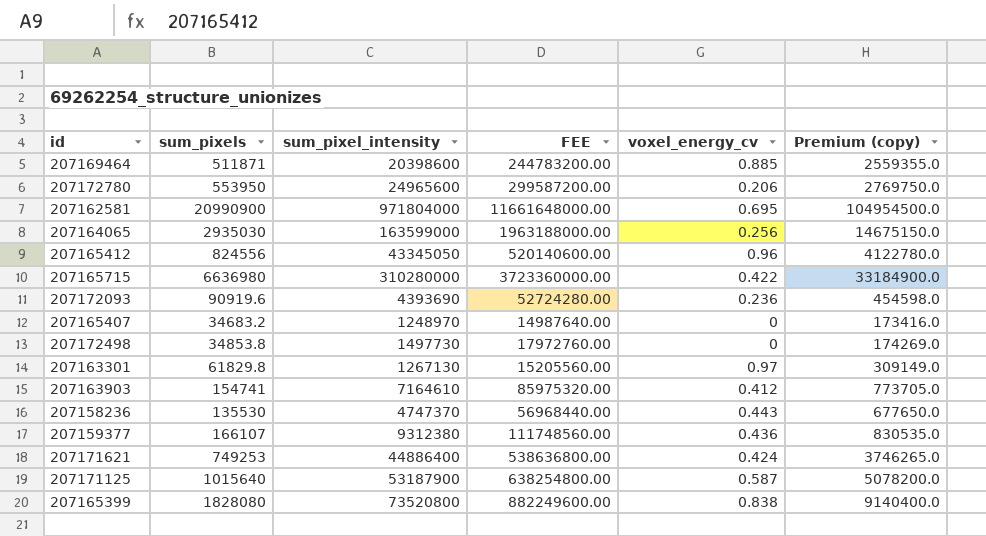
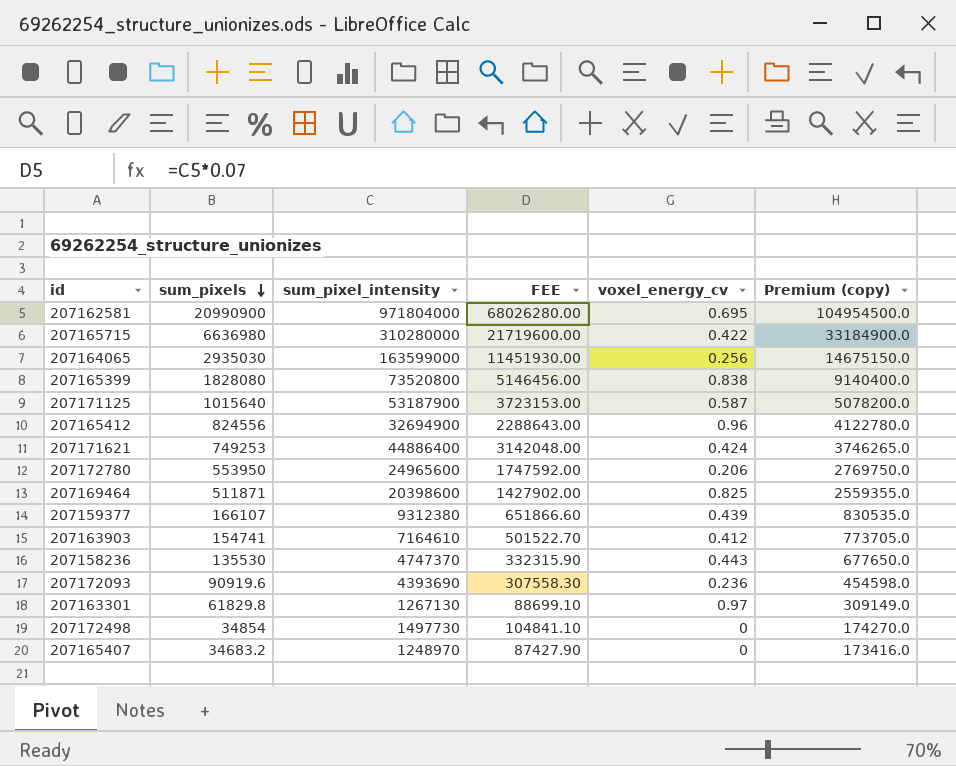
row order: none -> sum_pixels descending
column FEE | formula: [sum_pixel_intensity] * 12 -> [sum_pixel_intensity] * 0.07
207165412 | sum_pixel_intensity: 43345050 -> 32694900
207169464 | voxel_energy_cv: 0.885 -> 0.825
207159377 | voxel_energy_cv: 0.436 -> 0.439
207172498 | sum_pixels: 34853.8 -> 34854
207172498 | Premium (copy): 174269.0 -> 174270.0

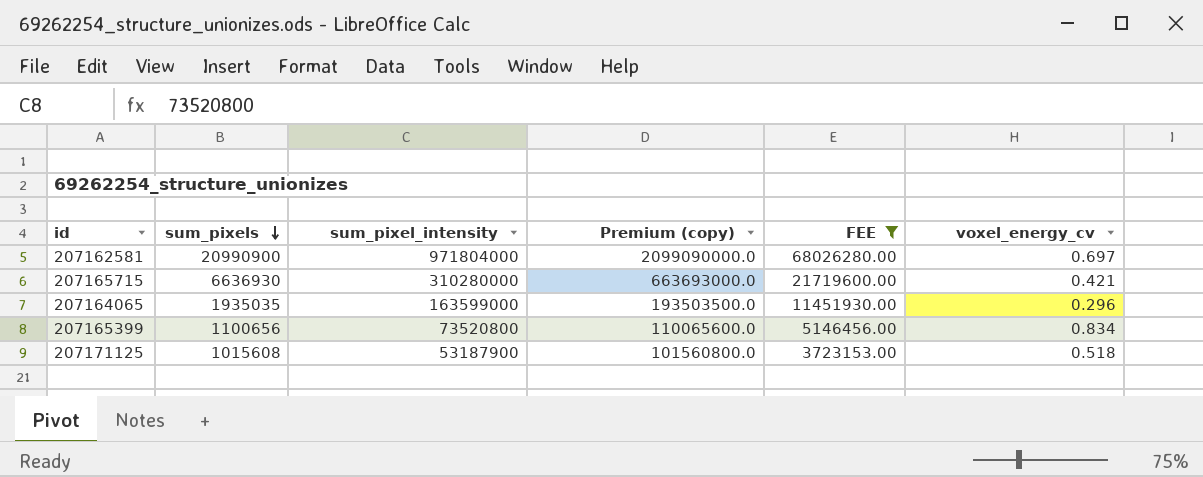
filter: none -> FEE >= 3723153.00
column Premium (copy) | formula: [sum_pixels] * 5 -> [sum_pixels] * 100
column Premium (copy) | position: 6 -> 4
207162581 | voxel_energy_cv: 0.695 -> 0.697
207165715 | sum_pixels: 6636980 -> 6636930
207165715 | voxel_energy_cv: 0.422 -> 0.421
207164065 | sum_pixels: 2935030 -> 1935035
207164065 | voxel_energy_cv: 0.256 -> 0.296
207165399 | sum_pixels: 1828080 -> 1100656
207165399 | voxel_energy_cv: 0.838 -> 0.834
207171125 | sum_pixels: 1015640 -> 1015608
207171125 | voxel_energy_cv: 0.587 -> 0.518

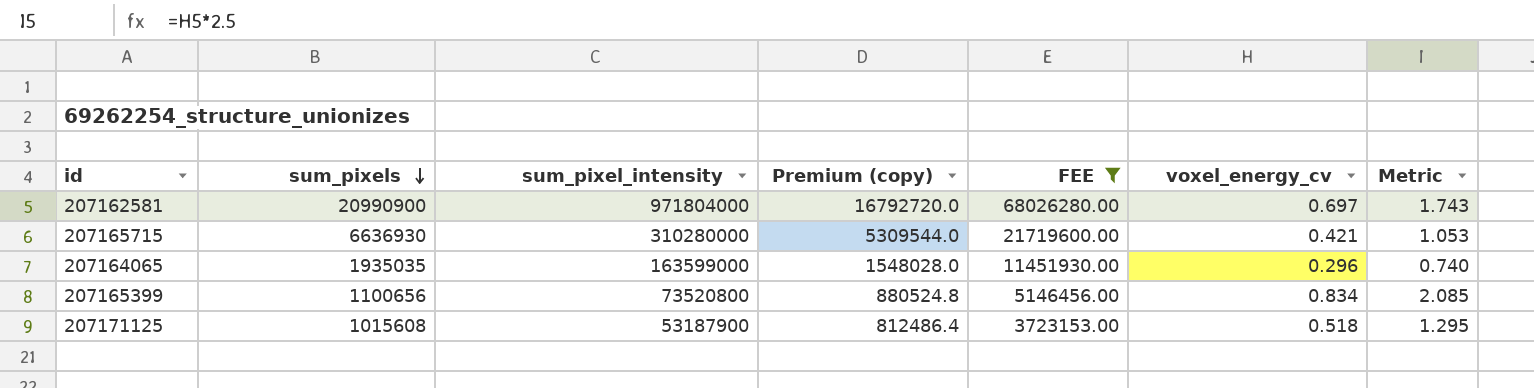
column Premium (copy) | formula: [sum_pixels] * 100 -> [sum_pixels] * 0.8
column Metric | formula: none -> [voxel_energy_cv] * 2.5

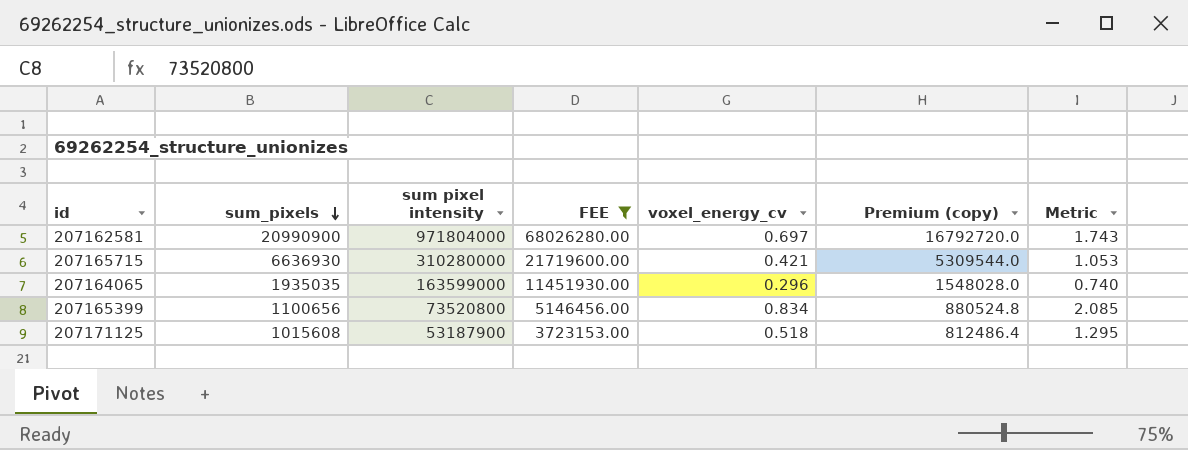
column name: sum_pixel_intensity -> sum pixel intensity
column Premium (copy) | position: 4 -> 6

